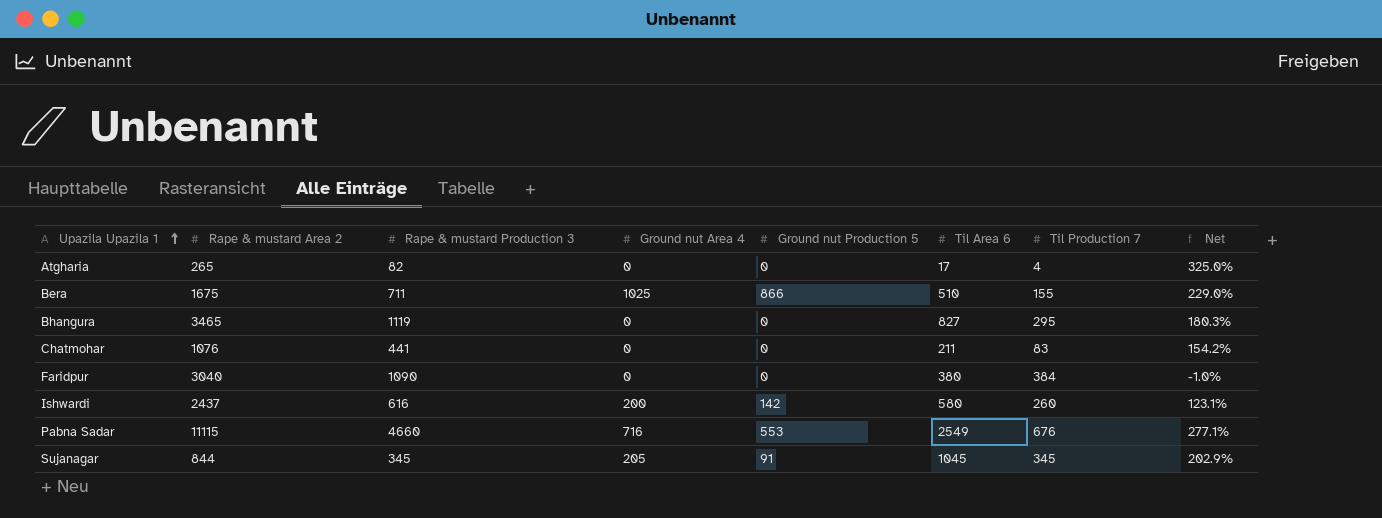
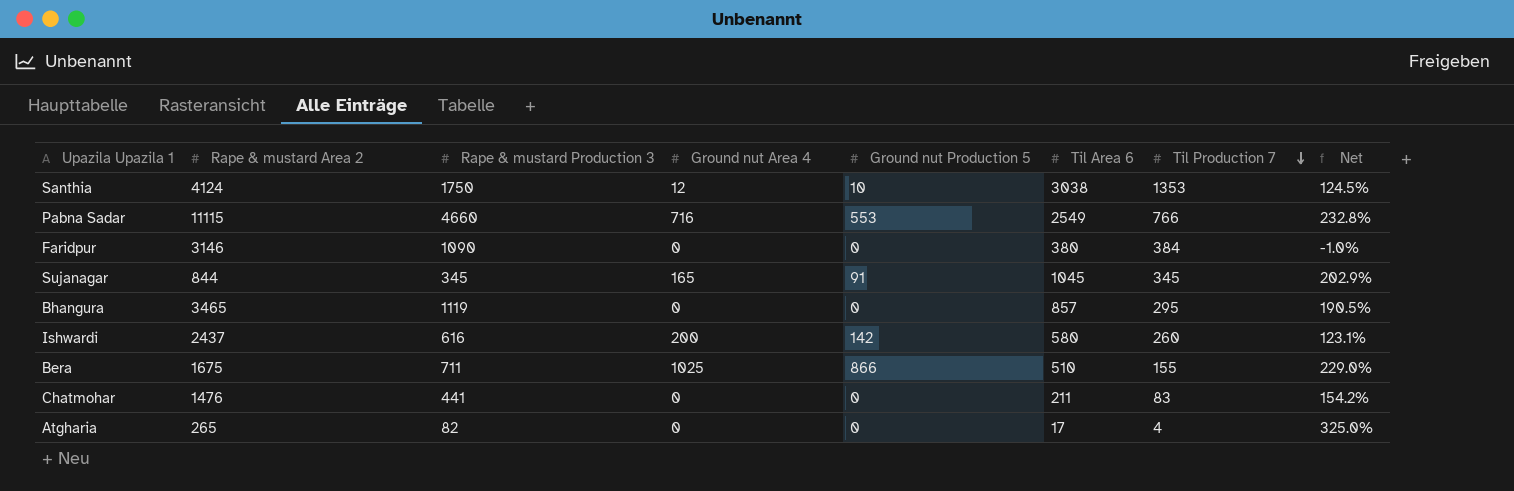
row order: Upazila Upazila 1 ascending -> Til Production 7 descending
row Santhia: none -> 4124 | 1750 | 12 | 10 | 3038 | 1353 | 124.5%
Pabna Sadar | Til Production 7: 676 -> 766
Pabna Sadar | Net: 277.1% -> 232.8%
Faridpur | Rape & mustard Area 2: 3040 -> 3146
Sujanagar | Ground nut Area 4: 205 -> 165
Bhangura | Til Area 6: 827 -> 857
Bhangura | Net: 180.3% -> 190.5%
Chatmohar | Rape & mustard Area 2: 1076 -> 1476

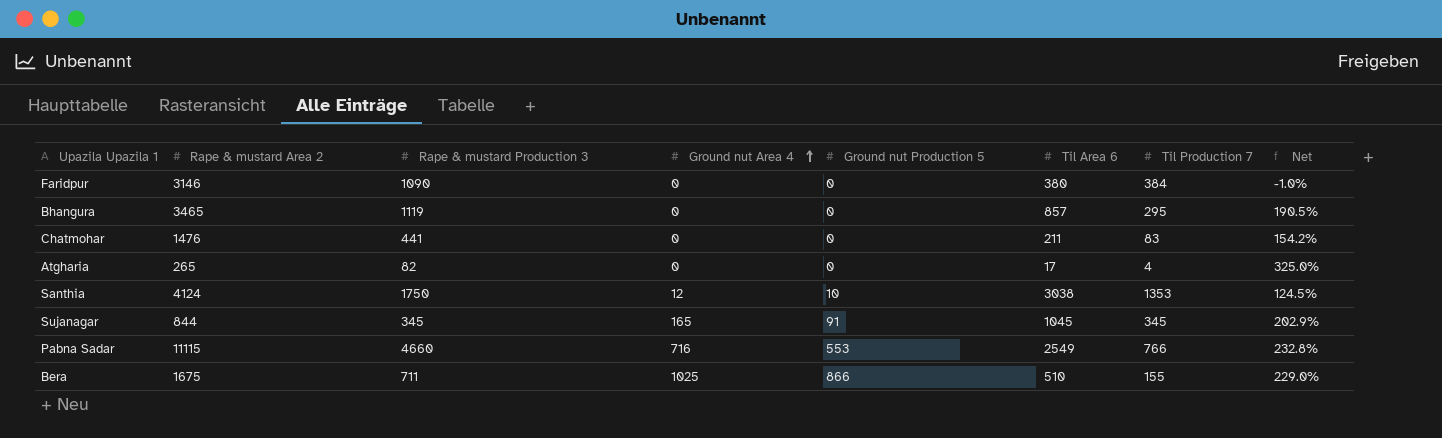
row order: Til Production 7 descending -> Ground nut Area 4 ascending
row Ishwardi: 2437 | 616 | 200 | 142 | 580 | 260 | 123.1% -> none

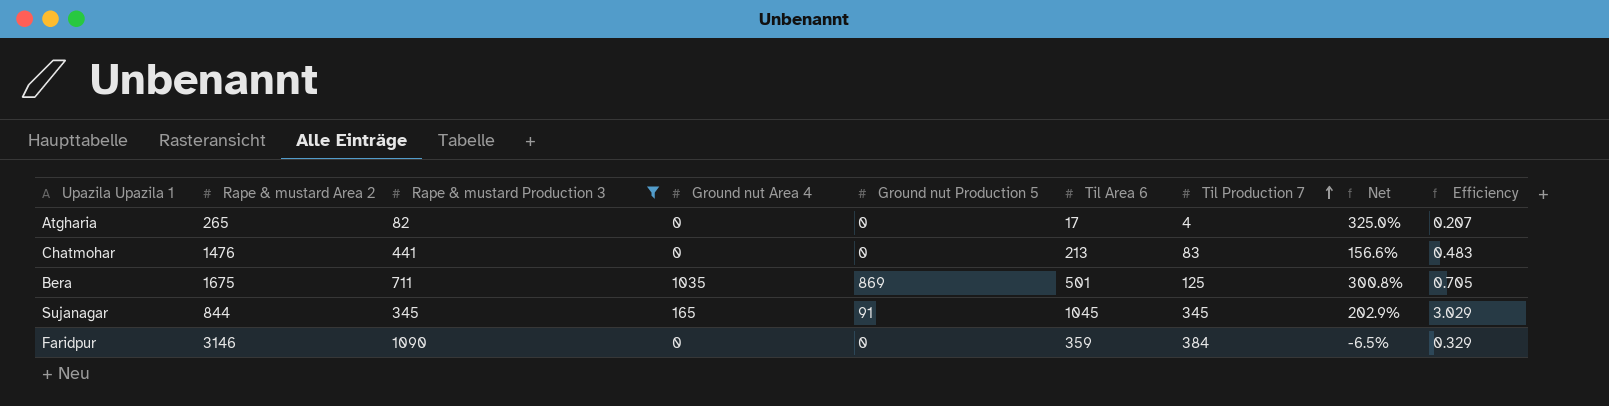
filter: none -> Rape & mustard Production 3 <= 1090
row order: Ground nut Area 4 ascending -> Til Production 7 ascending
column Efficiency | formula: none -> [Til Area 6] / [Rape & mustard Production 3]
Chatmohar | Til Area 6: 211 -> 213
Chatmohar | Net: 154.2% -> 156.6%
Bera | Ground nut Area 4: 1025 -> 1035
Bera | Ground nut Production 5: 866 -> 869
Bera | Til Area 6: 510 -> 501
Bera | Til Production 7: 155 -> 125
Bera | Net: 229.0% -> 300.8%
Faridpur | Til Area 6: 380 -> 359
Faridpur | Net: -1.0% -> -6.5%

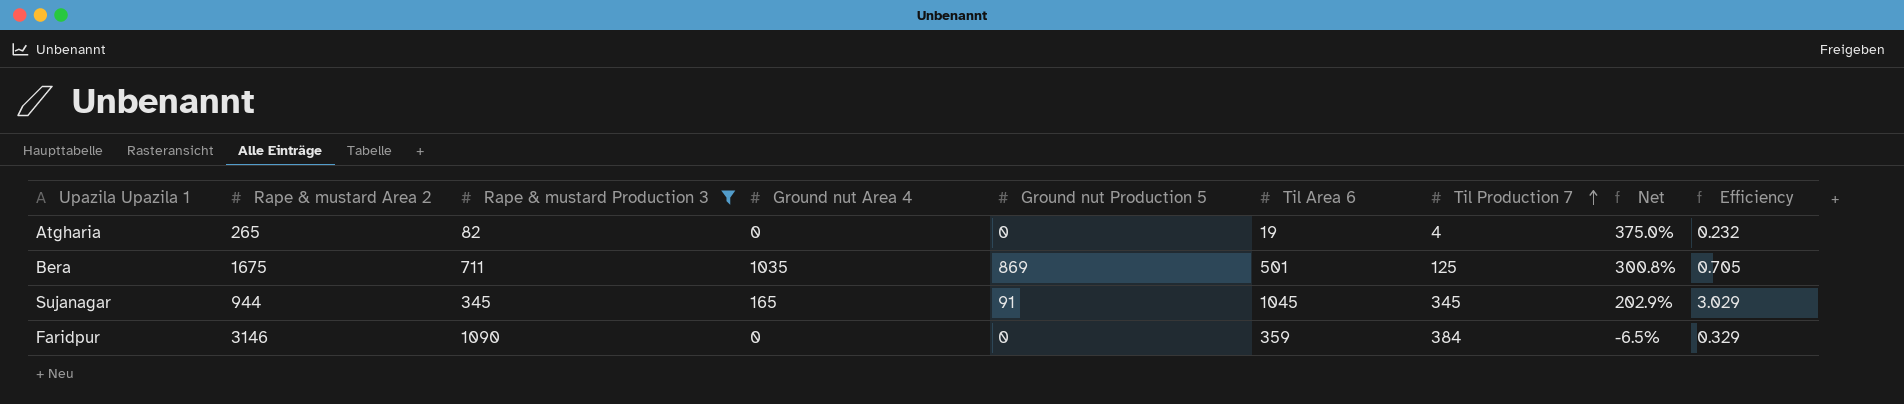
row Chatmohar: 1476 | 441 | 0 | 0 | 213 | 83 | 156.6% | 0.483 -> none
Atgharia | Til Area 6: 17 -> 19
Atgharia | Net: 325.0% -> 375.0%
Atgharia | Efficiency: 0.207 -> 0.232
Sujanagar | Rape & mustard Area 2: 844 -> 944

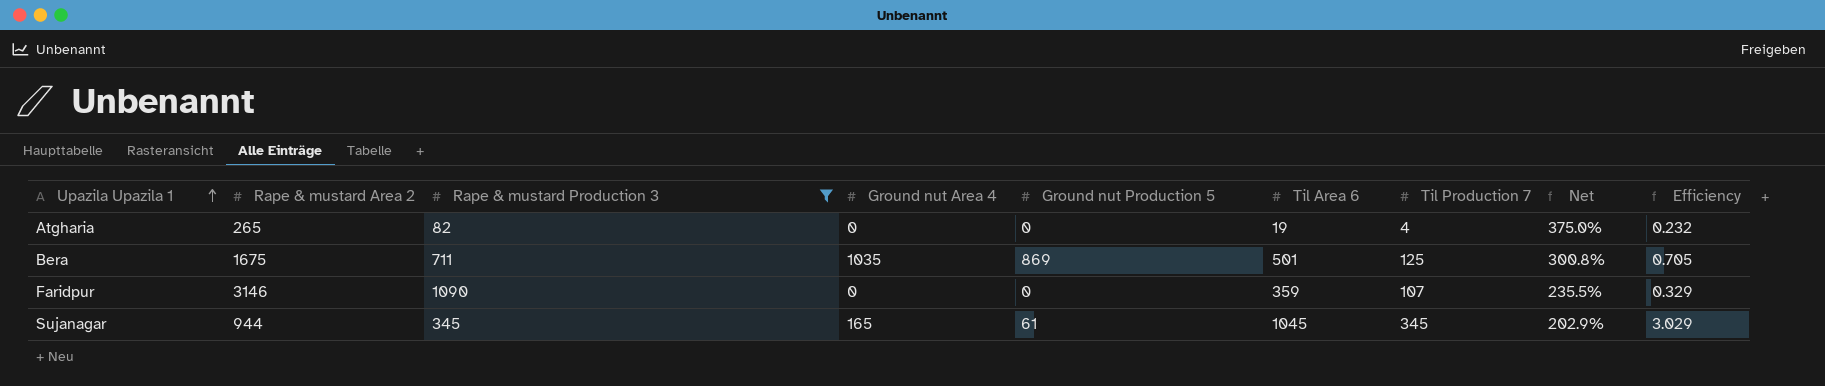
row order: Til Production 7 ascending -> Upazila Upazila 1 ascending
Faridpur | Til Production 7: 384 -> 107
Faridpur | Net: -6.5% -> 235.5%
Sujanagar | Ground nut Production 5: 91 -> 61

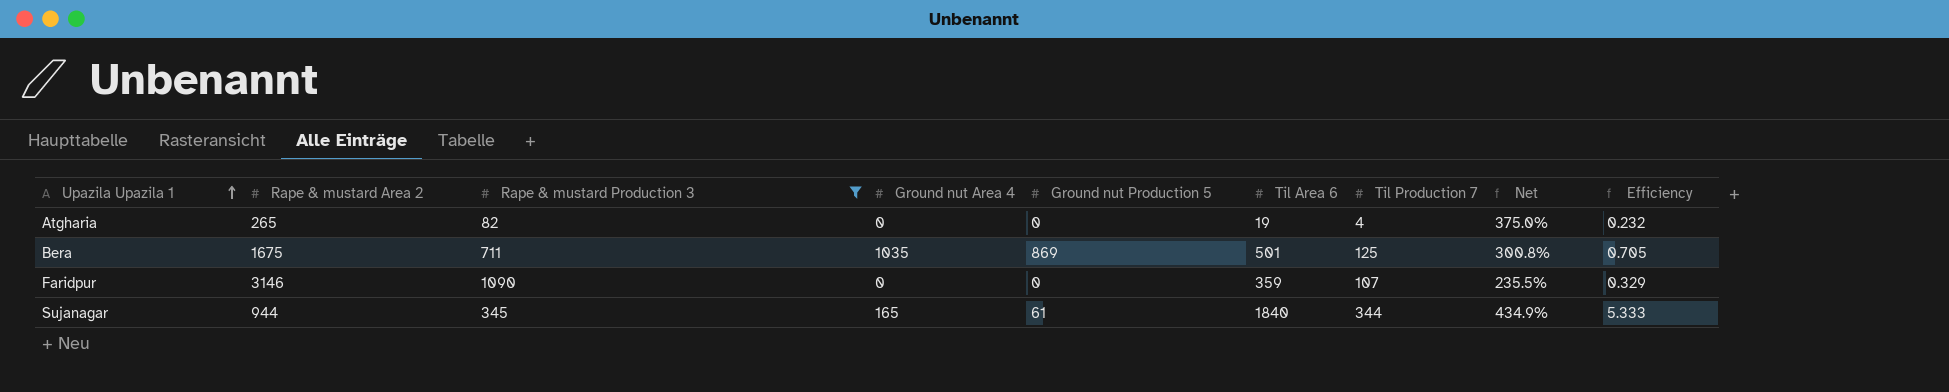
Sujanagar | Til Area 6: 1045 -> 1840
Sujanagar | Til Production 7: 345 -> 344
Sujanagar | Net: 202.9% -> 434.9%
Sujanagar | Efficiency: 3.029 -> 5.333

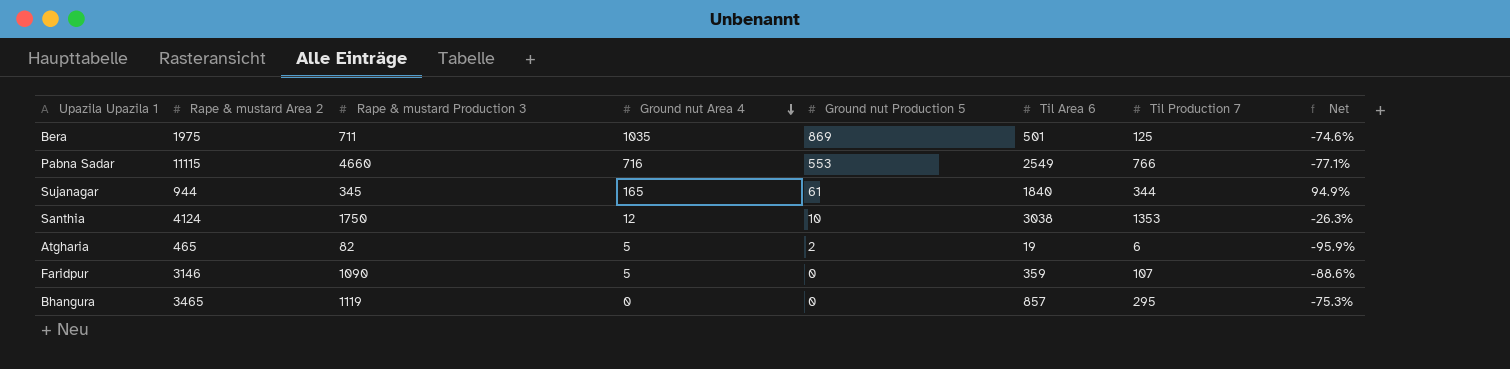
filter: Rape & mustard Production 3 <= 1090 -> none
row order: Upazila Upazila 1 ascending -> Ground nut Area 4 descending
column Efficiency | formula: [Til Area 6] / [Rape & mustard Production 3] -> none
column Net | formula: ([Til Area 6] - [Til Production 7]) / [Til Production 7] -> ([Til Area 6] - [Rape & mustard Area 2]) / [Rape & mustard Area 2]
Bera | Rape & mustard Area 2: 1675 -> 1975
Atgharia | Rape & mustard Area 2: 265 -> 465
Atgharia | Ground nut Area 4: 0 -> 5
Atgharia | Ground nut Production 5: 0 -> 2
Atgharia | Til Production 7: 4 -> 6
Faridpur | Ground nut Area 4: 0 -> 5

